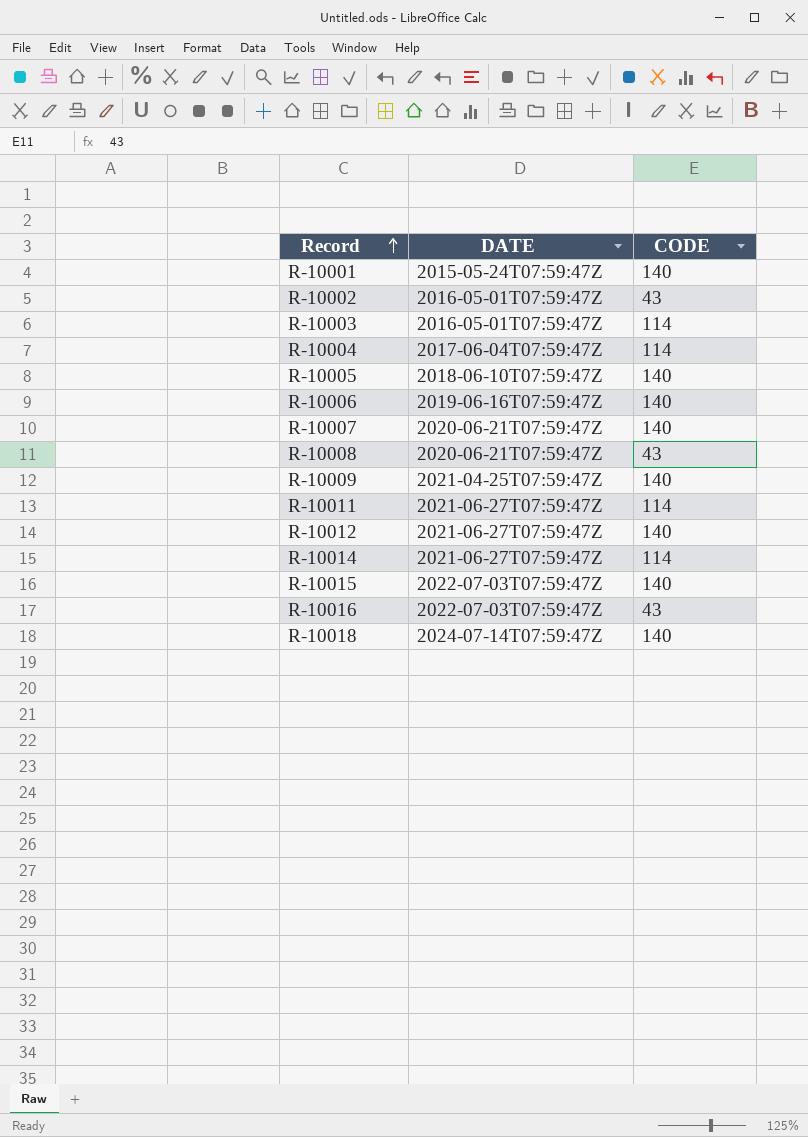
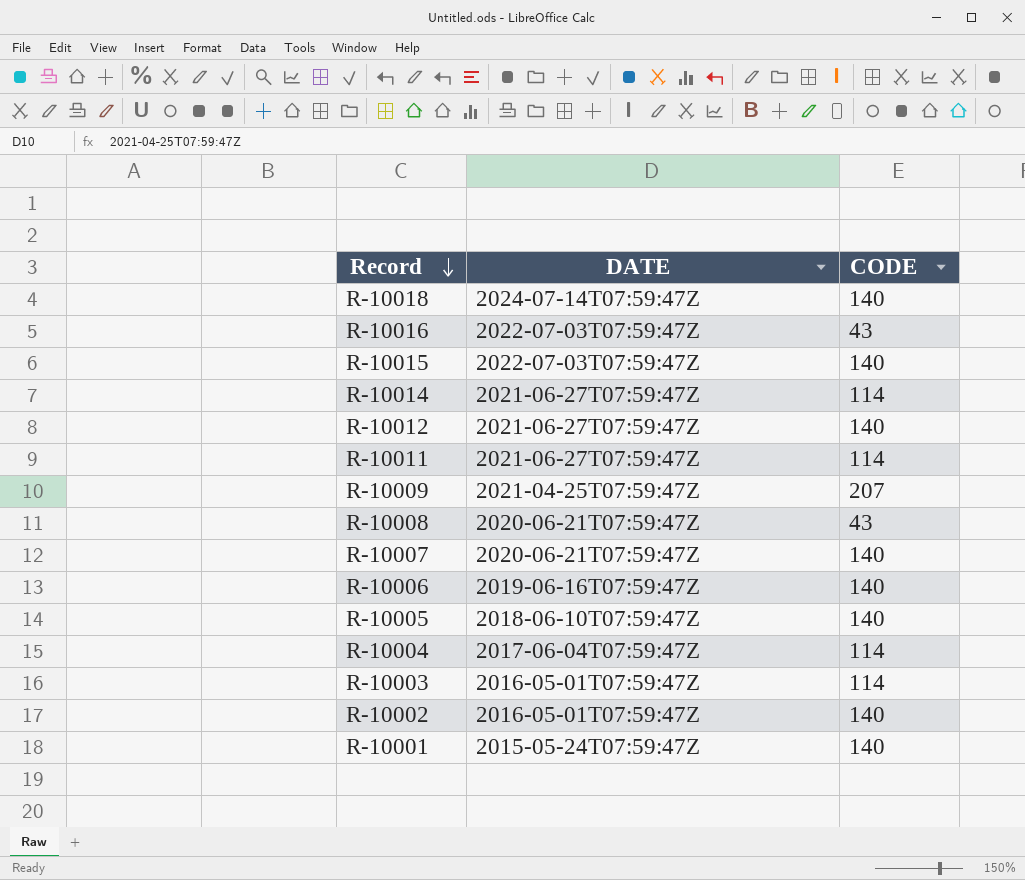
row order: Record ascending -> Record descending
R-10009 | CODE: 140 -> 207
R-10002 | CODE: 43 -> 140

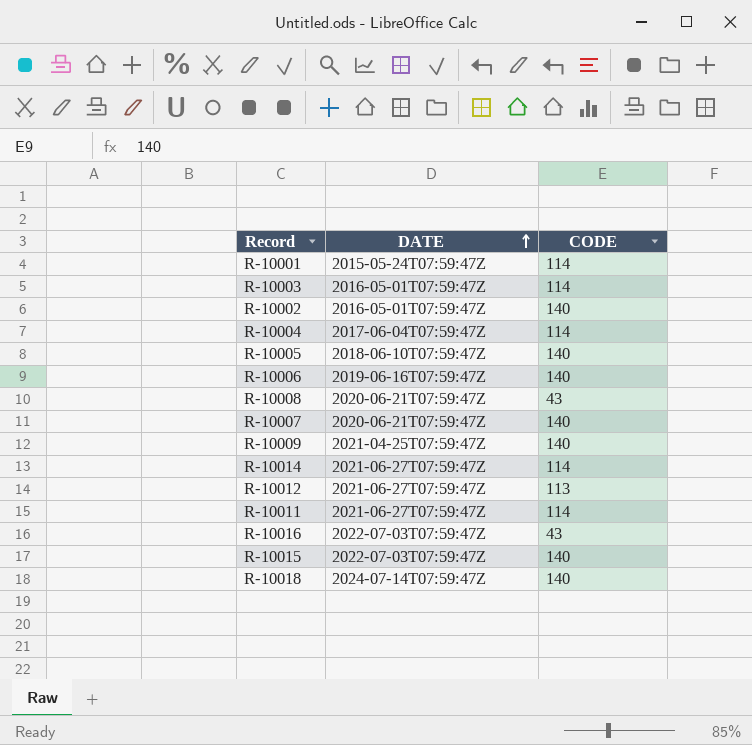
row order: Record descending -> DATE ascending
R-10001 | CODE: 140 -> 114
R-10009 | CODE: 207 -> 140
R-10012 | CODE: 140 -> 113

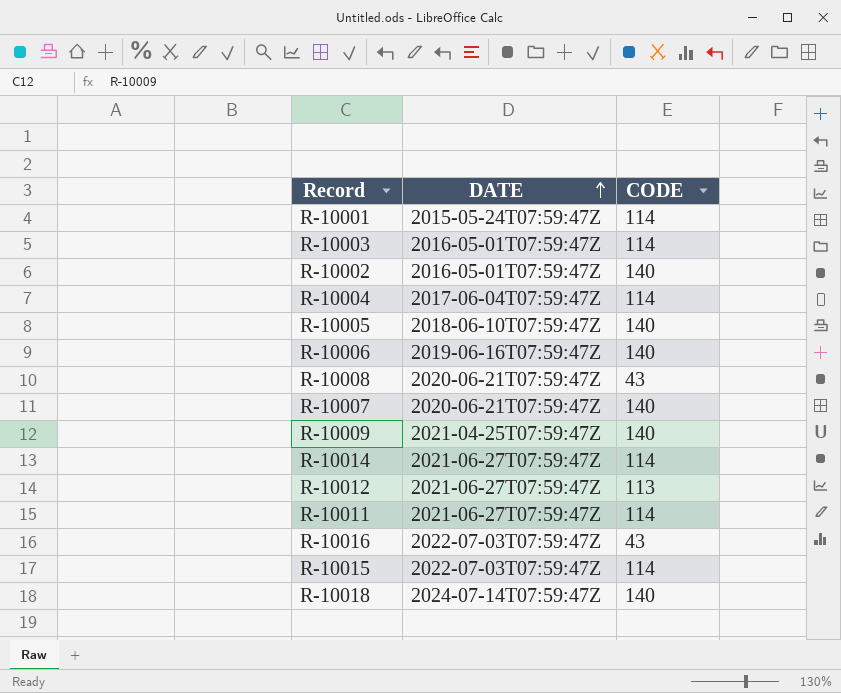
R-10015 | CODE: 140 -> 114

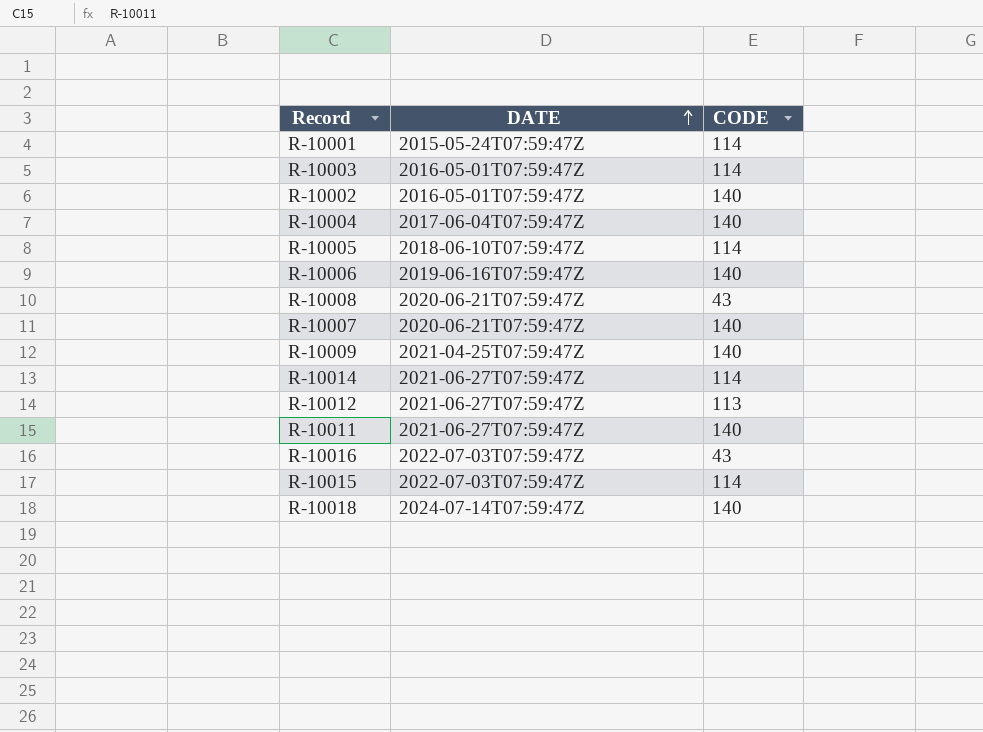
R-10004 | CODE: 114 -> 140
R-10005 | CODE: 140 -> 114
R-10011 | CODE: 114 -> 140

